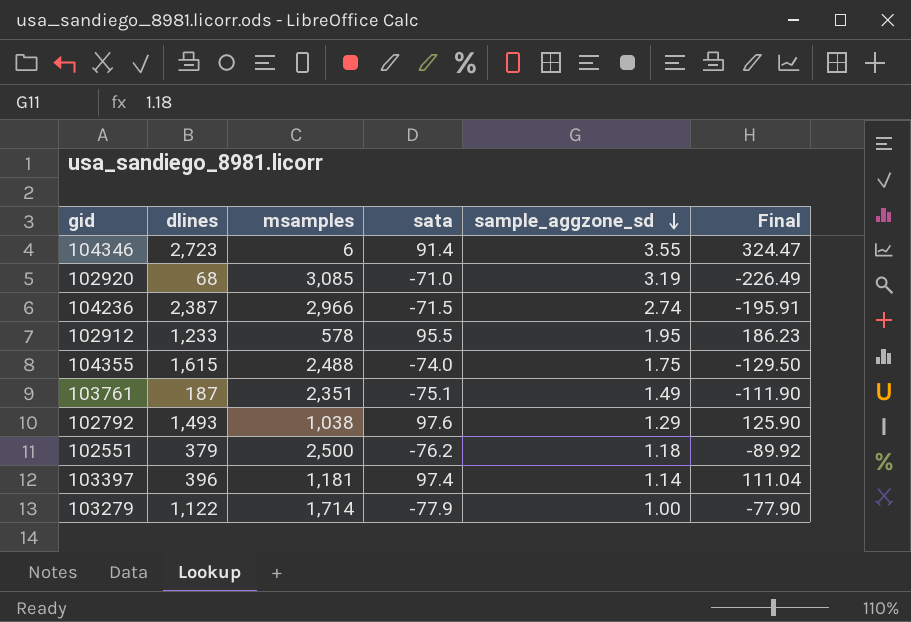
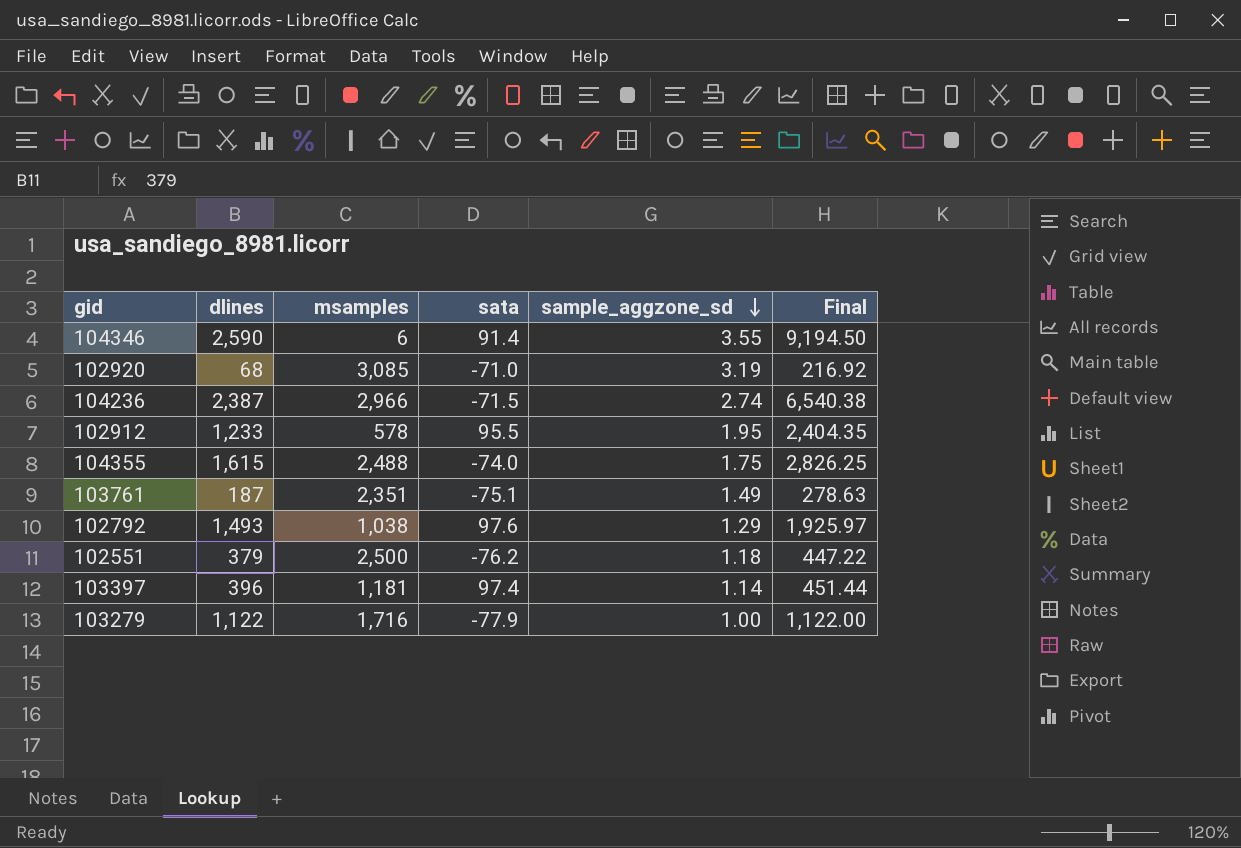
column Final | formula: [sata] * [sample_aggzone_sd] -> [dlines] * [sample_aggzone_sd]
104346 | dlines: 2,723 -> 2,590
103279 | msamples: 1,714 -> 1,716

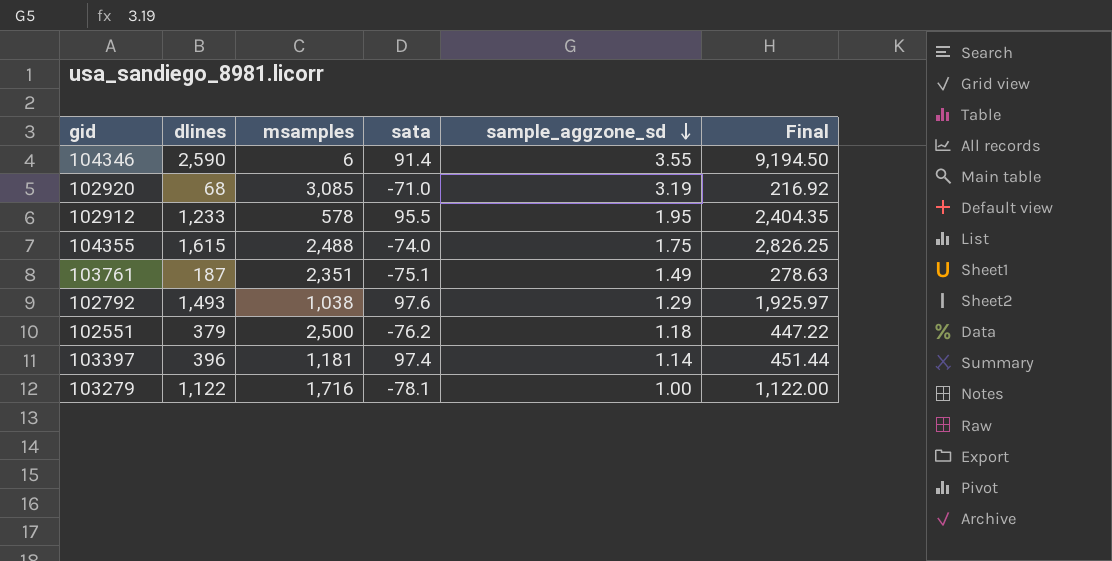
row 104236: 2,387 | 2,966 | -71.5 | 2.74 | 6,540.38 -> none
103279 | sata: -77.9 -> -78.1

